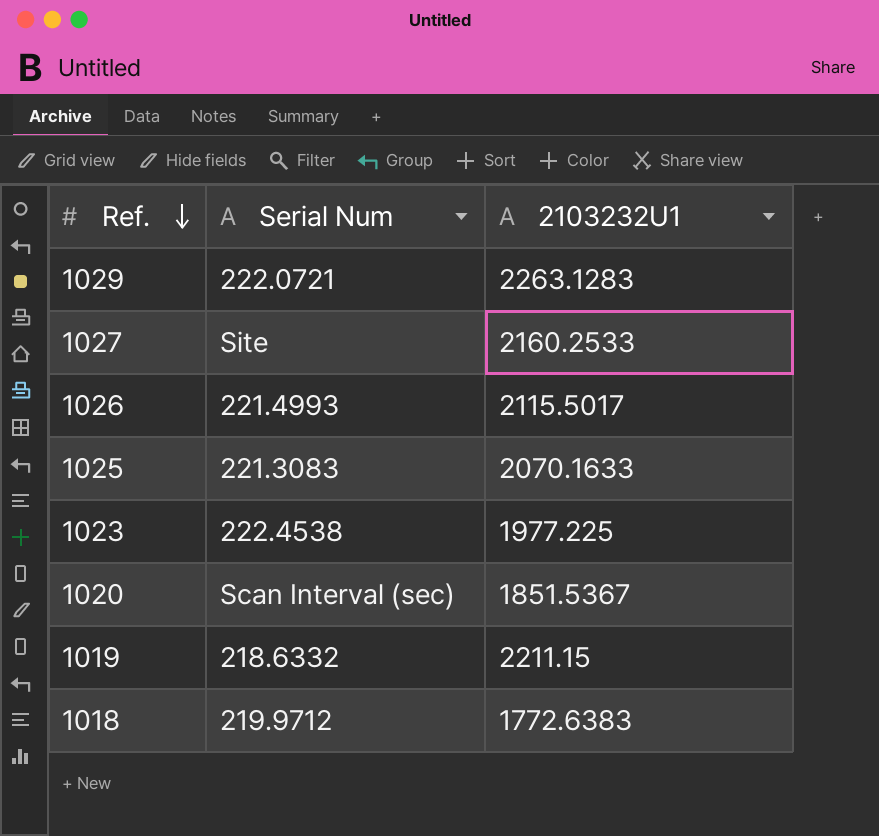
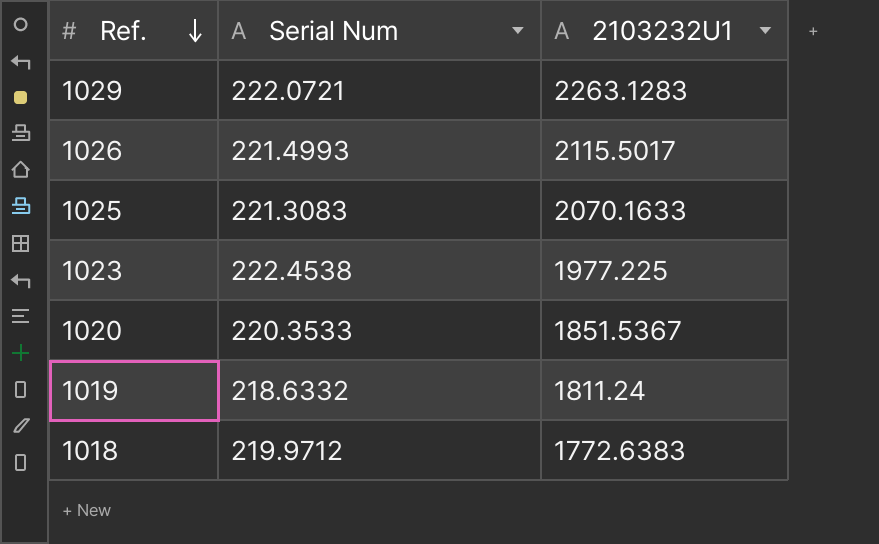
row 1027: Site | 2160.2533 -> none
1020 | Serial Num: Scan Interval (sec) -> 220.3533
1019 | 2103232U1: 2211.15 -> 1811.24

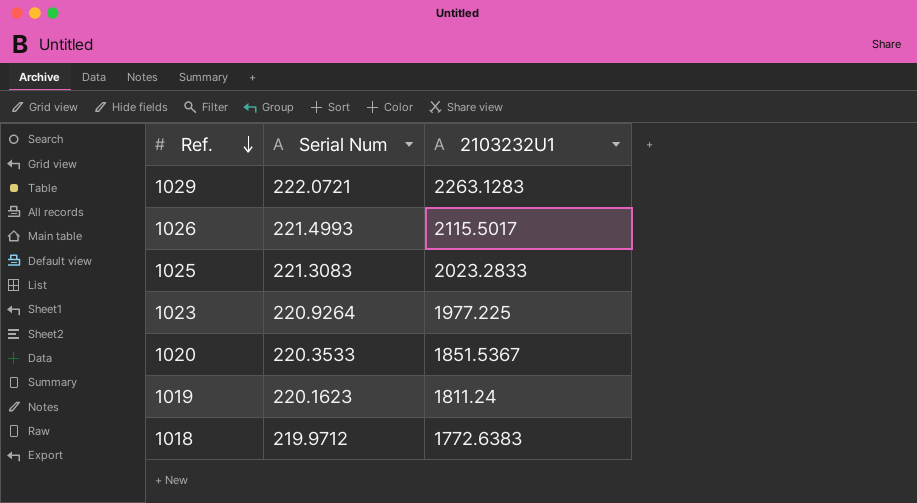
1025 | 2103232U1: 2070.1633 -> 2023.2833
1023 | Serial Num: 222.4538 -> 220.9264
1019 | Serial Num: 218.6332 -> 220.1623

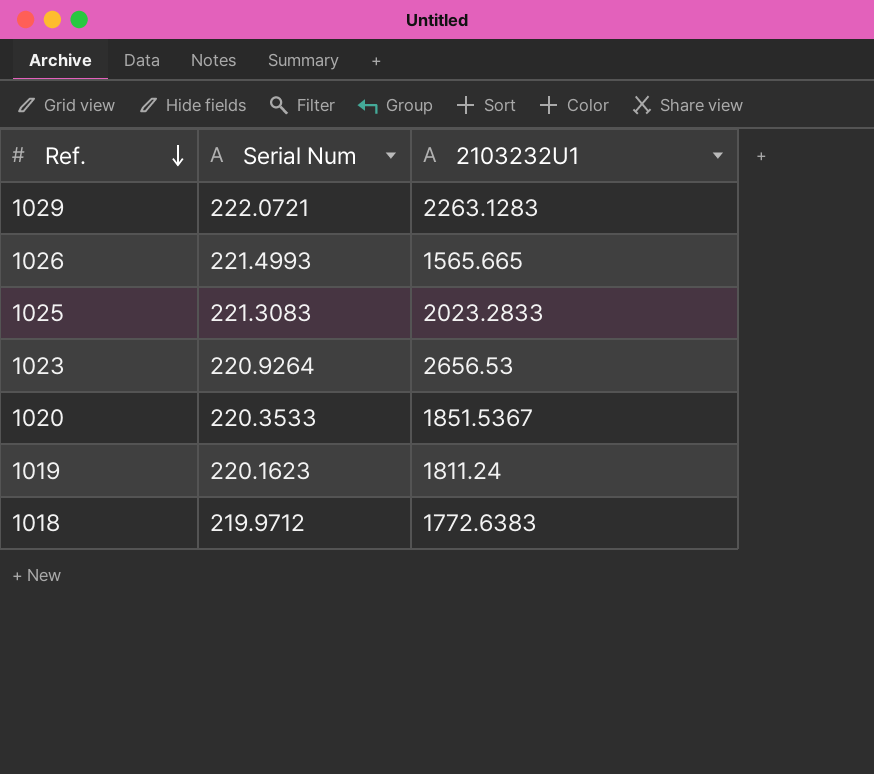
1026 | 2103232U1: 2115.5017 -> 1565.665
1023 | 2103232U1: 1977.225 -> 2656.53

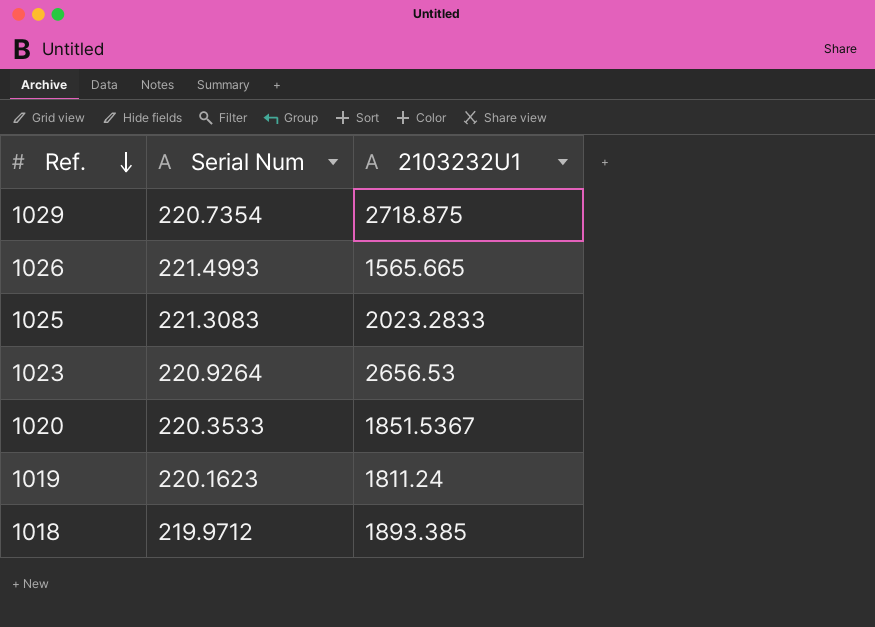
1029 | Serial Num: 222.0721 -> 220.7354
1029 | 2103232U1: 2263.1283 -> 2718.875
1018 | 2103232U1: 1772.6383 -> 1893.385

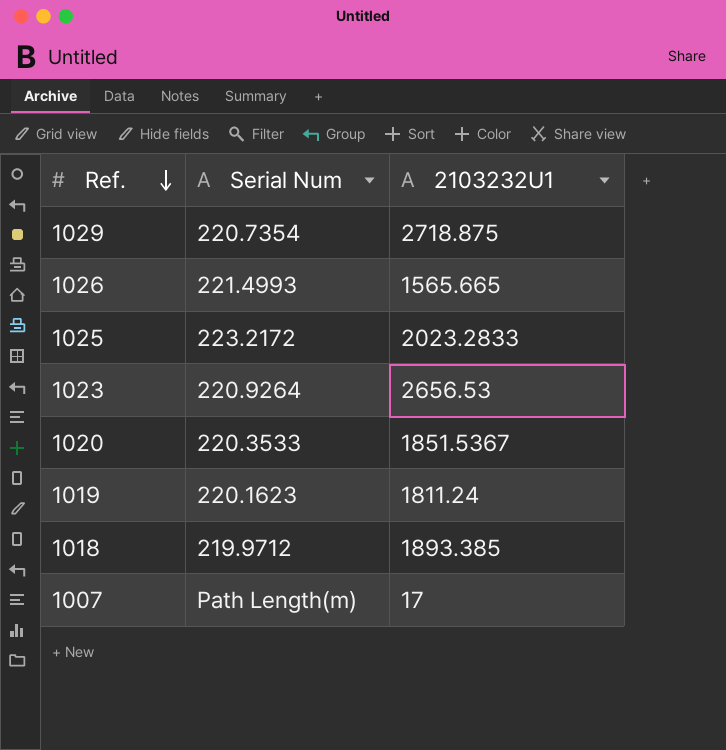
1025 | Serial Num: 221.3083 -> 223.2172
row 1007: none -> Path Length(m) | 17

